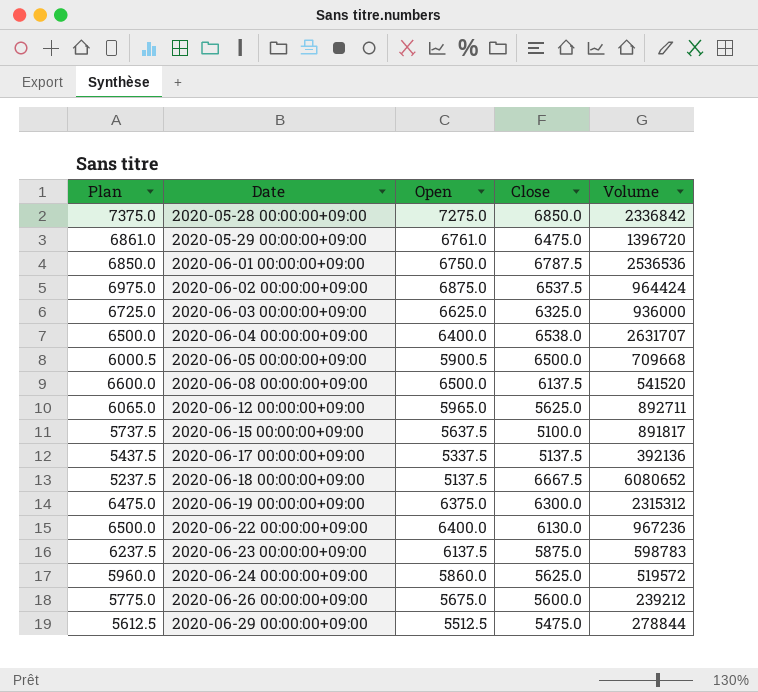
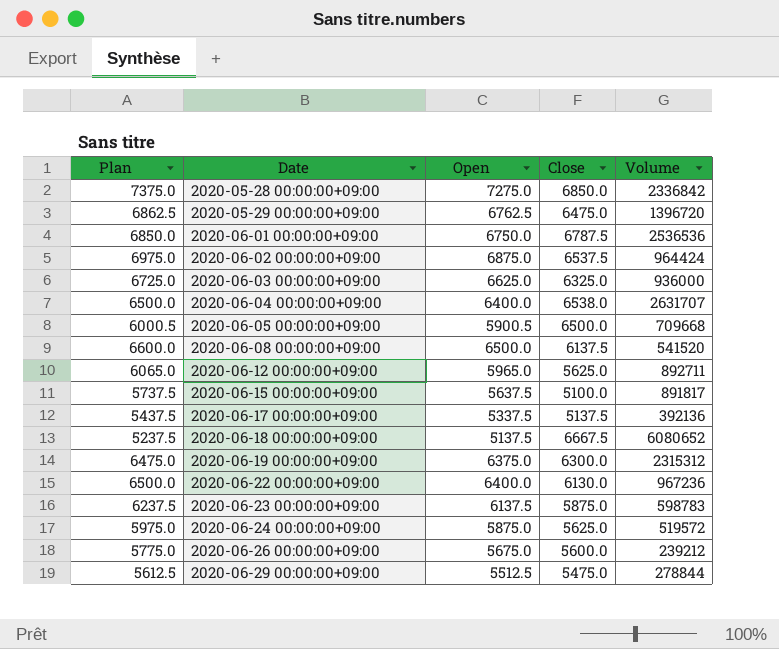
2020-05-29 00:00:00+09:00 | Plan: 6861.0 -> 6862.5
2020-05-29 00:00:00+09:00 | Open: 6761.0 -> 6762.5
2020-06-24 00:00:00+09:00 | Plan: 5960.0 -> 5975.0
2020-06-24 00:00:00+09:00 | Open: 5860.0 -> 5875.0

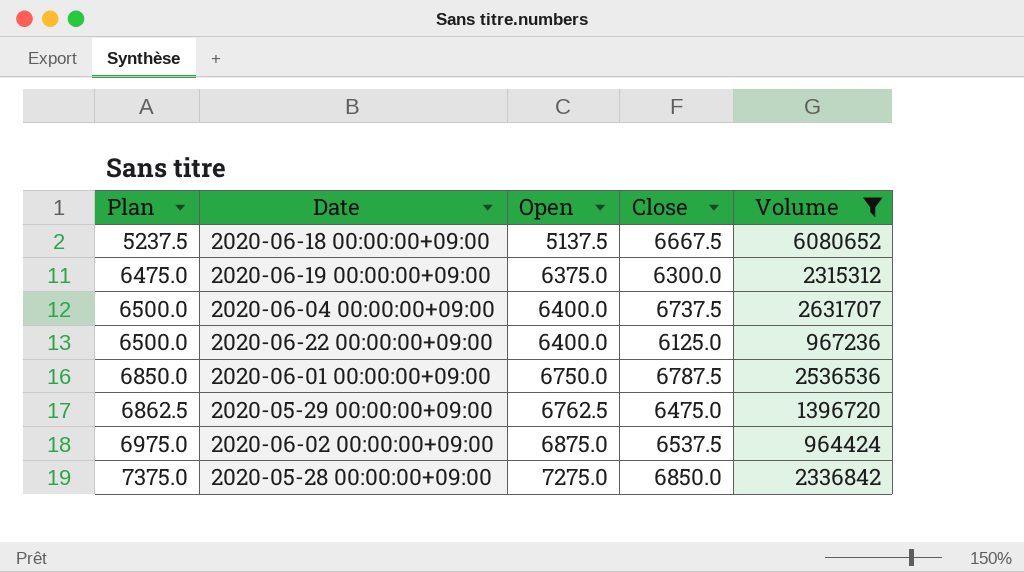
filter: none -> Volume >= 964424
row order: Date ascending -> Plan ascending
2020-06-04 00:00:00+09:00 | Close: 6538.0 -> 6737.5
2020-06-22 00:00:00+09:00 | Close: 6130.0 -> 6125.0

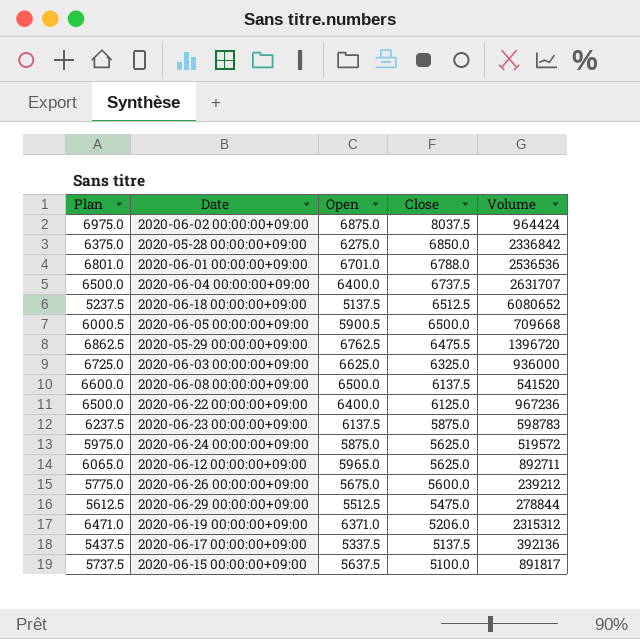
filter: Volume >= 964424 -> none
row order: Plan ascending -> Close descending
2020-06-02 00:00:00+09:00 | Close: 6537.5 -> 8037.5
2020-05-28 00:00:00+09:00 | Plan: 7375.0 -> 6375.0
2020-05-28 00:00:00+09:00 | Open: 7275.0 -> 6275.0
2020-06-01 00:00:00+09:00 | Plan: 6850.0 -> 6801.0
2020-06-01 00:00:00+09:00 | Open: 6750.0 -> 6701.0
2020-06-01 00:00:00+09:00 | Close: 6787.5 -> 6788.0
2020-06-18 00:00:00+09:00 | Close: 6667.5 -> 6512.5
2020-05-29 00:00:00+09:00 | Close: 6475.0 -> 6475.5
2020-06-19 00:00:00+09:00 | Plan: 6475.0 -> 6471.0
2020-06-19 00:00:00+09:00 | Open: 6375.0 -> 6371.0
2020-06-19 00:00:00+09:00 | Close: 6300.0 -> 5206.0

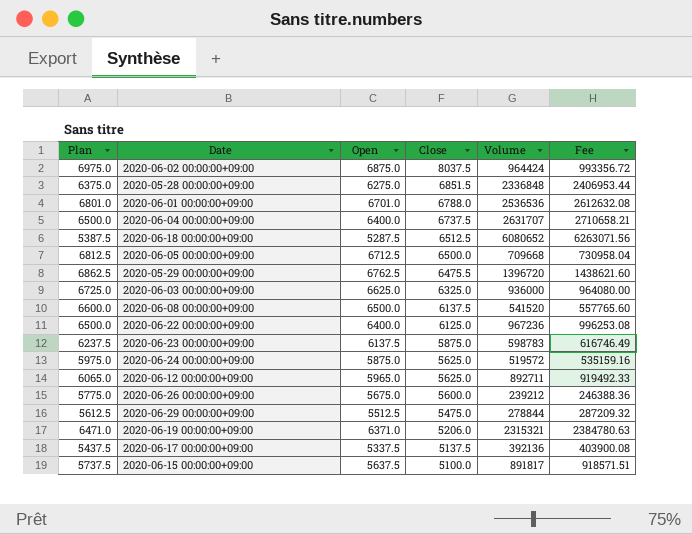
column Fee | formula: none -> [Volume] * 1.03
2020-05-28 00:00:00+09:00 | Close: 6850.0 -> 6851.5
2020-05-28 00:00:00+09:00 | Volume: 2336842 -> 2336848
2020-06-18 00:00:00+09:00 | Plan: 5237.5 -> 5387.5
2020-06-18 00:00:00+09:00 | Open: 5137.5 -> 5287.5
2020-06-05 00:00:00+09:00 | Plan: 6000.5 -> 6812.5
2020-06-05 00:00:00+09:00 | Open: 5900.5 -> 6712.5
2020-06-19 00:00:00+09:00 | Volume: 2315312 -> 2315321

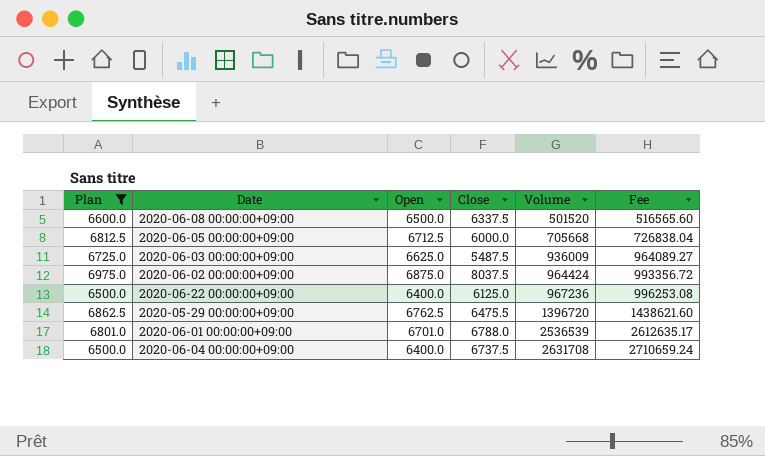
filter: none -> Plan >= 6500.0
row order: Close descending -> Volume ascending
2020-06-08 00:00:00+09:00 | Close: 6137.5 -> 6337.5
2020-06-08 00:00:00+09:00 | Volume: 541520 -> 501520
2020-06-08 00:00:00+09:00 | Fee: 557765.60 -> 516565.60
2020-06-05 00:00:00+09:00 | Close: 6500.0 -> 6000.0
2020-06-05 00:00:00+09:00 | Volume: 709668 -> 705668
2020-06-05 00:00:00+09:00 | Fee: 730958.04 -> 726838.04
2020-06-03 00:00:00+09:00 | Close: 6325.0 -> 5487.5
2020-06-03 00:00:00+09:00 | Volume: 936000 -> 936009
2020-06-03 00:00:00+09:00 | Fee: 964080.00 -> 964089.27
2020-06-01 00:00:00+09:00 | Volume: 2536536 -> 2536539
2020-06-01 00:00:00+09:00 | Fee: 2612632.08 -> 2612635.17
2020-06-04 00:00:00+09:00 | Volume: 2631707 -> 2631708
2020-06-04 00:00:00+09:00 | Fee: 2710658.21 -> 2710659.24

